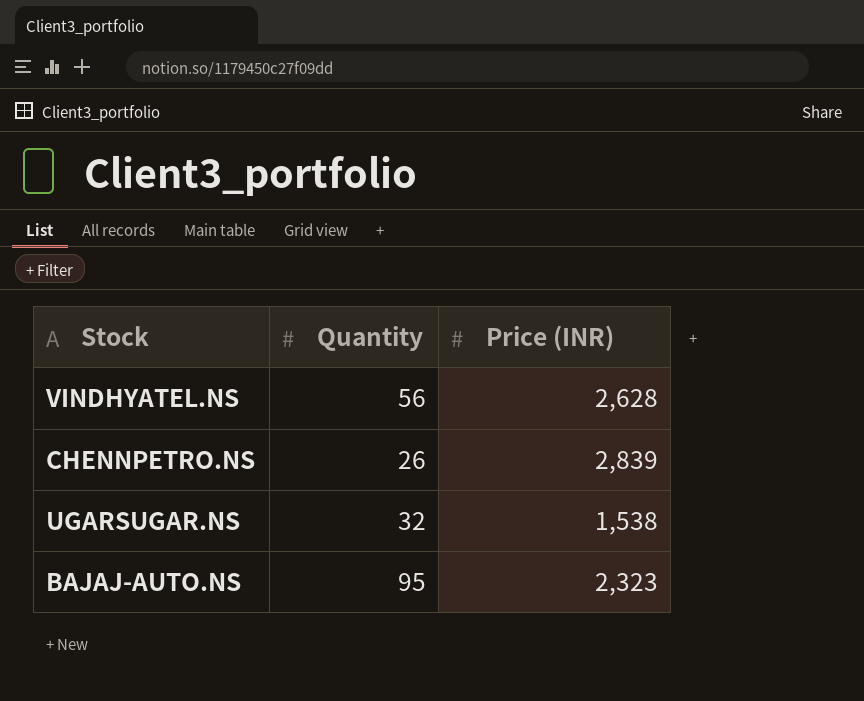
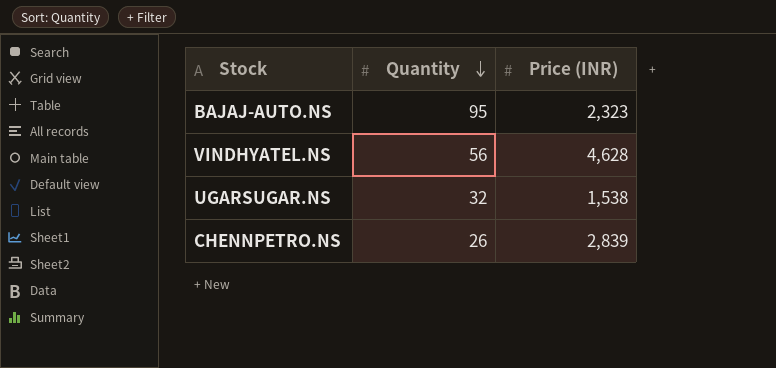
row order: none -> Quantity descending
VINDHYATEL.NS | Price (INR): 2,628 -> 4,628

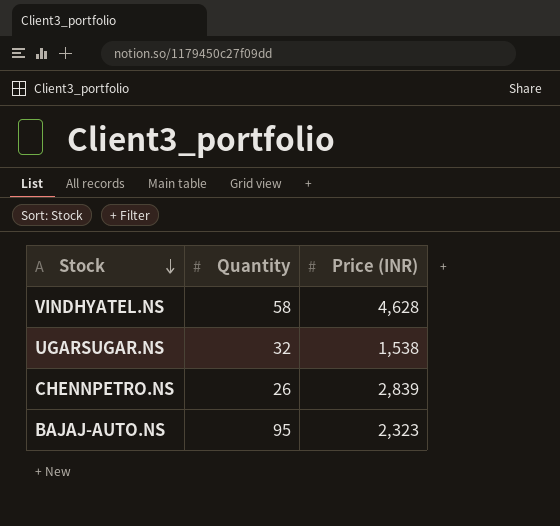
row order: Quantity descending -> Stock descending
VINDHYATEL.NS | Quantity: 56 -> 58

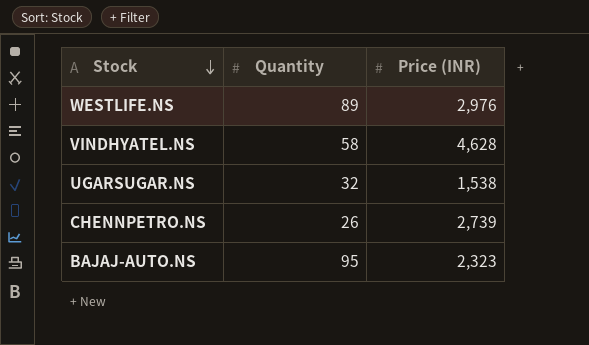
row WESTLIFE.NS: none -> 89 | 2,976
CHENNPETRO.NS | Price (INR): 2,839 -> 2,739

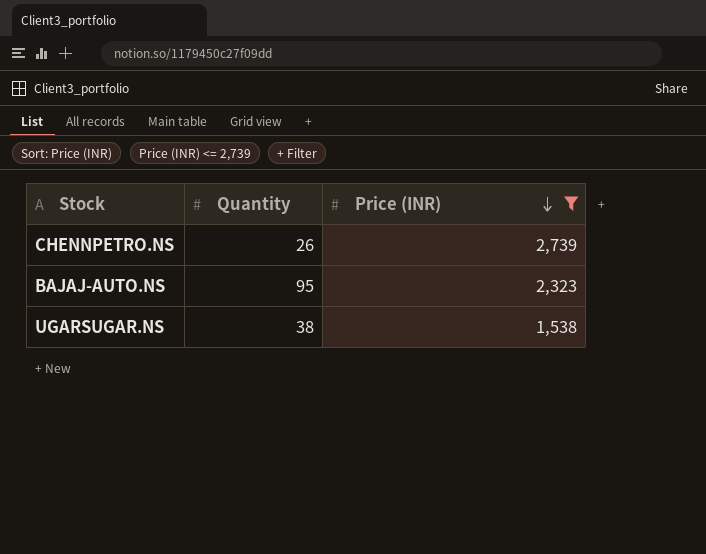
filter: none -> Price (INR) <= 2,739
row order: Stock descending -> Price (INR) descending
UGARSUGAR.NS | Quantity: 32 -> 38

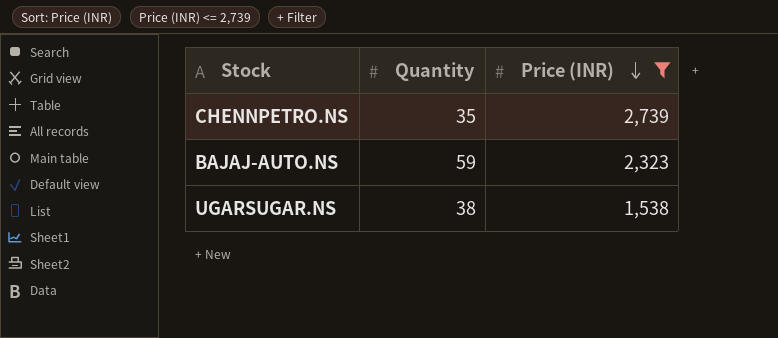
CHENNPETRO.NS | Quantity: 26 -> 35
BAJAJ-AUTO.NS | Quantity: 95 -> 59

